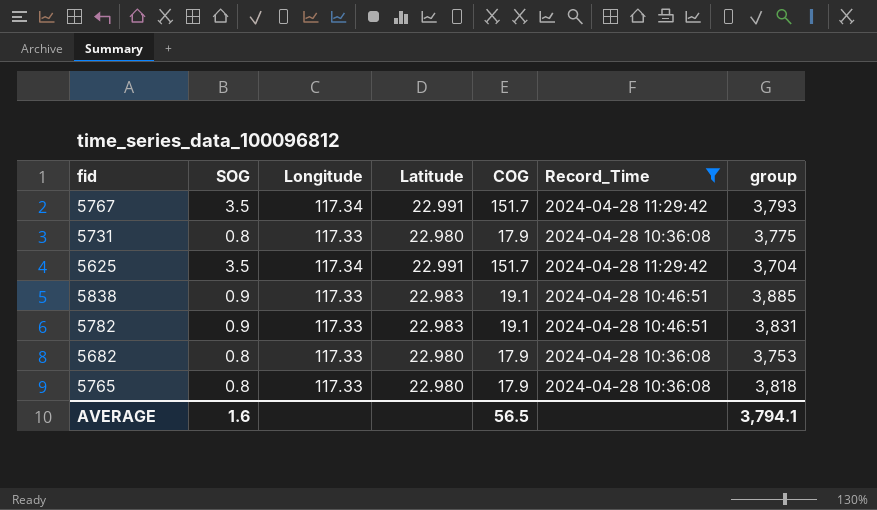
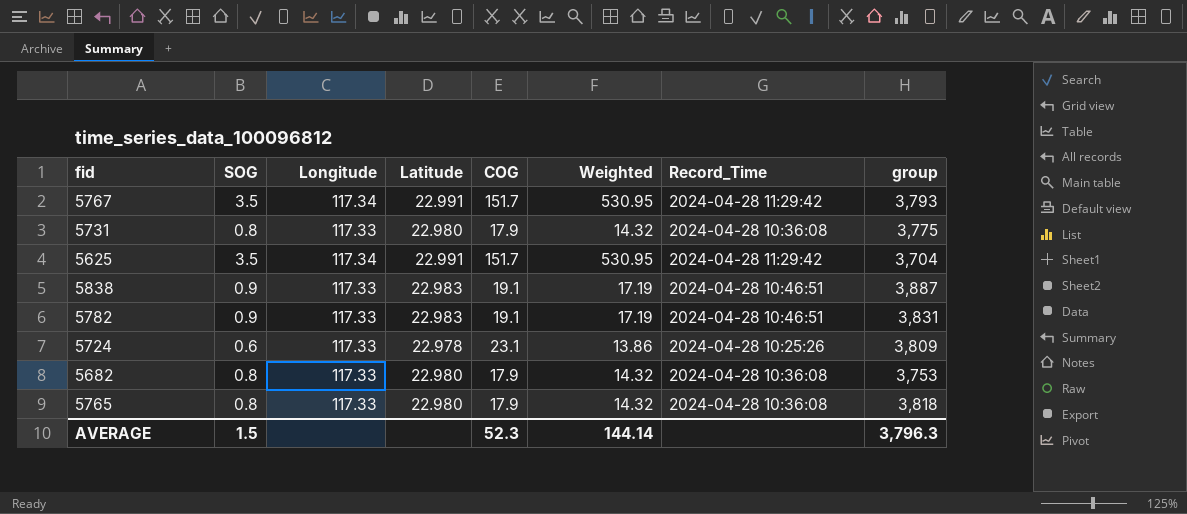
filter: Record_Time != 2024-04-28 10:25:26 -> none
column Weighted | formula: none -> [SOG] * [COG]
5838 | group: 3,885 -> 3,887
AVERAGE | SOG: 1.6 -> 1.5
AVERAGE | COG: 56.5 -> 52.3
AVERAGE | group: 3,794.1 -> 3,796.3

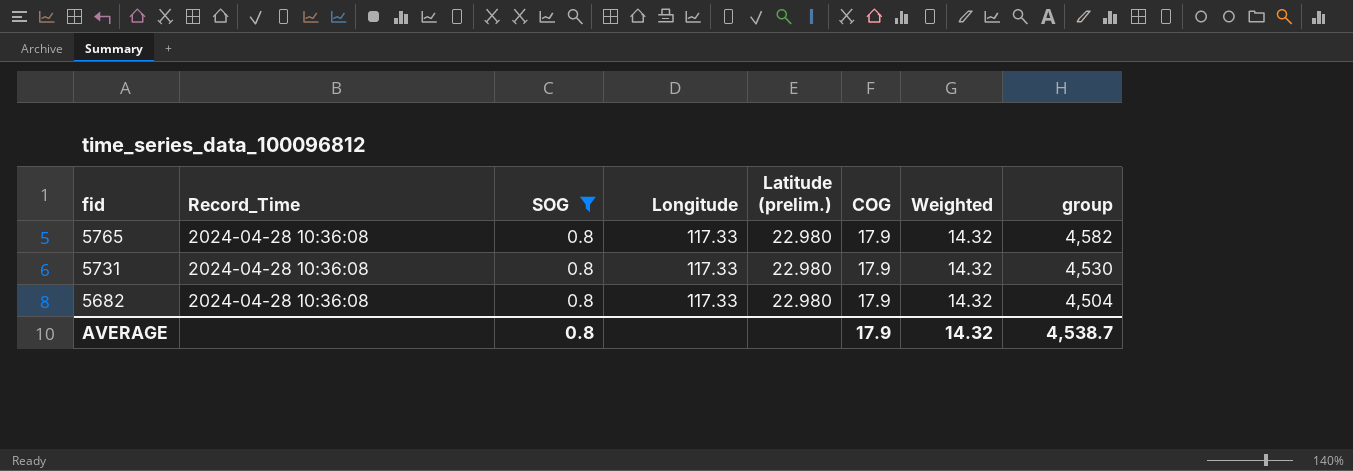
filter: none -> SOG = 0.8
row order: none -> fid descending
column Record_Time | position: 7 -> 2
column name: Latitude -> Latitude (prelim.)
5765 | group: 3,818 -> 4,582
5731 | group: 3,775 -> 4,530
5682 | group: 3,753 -> 4,504
AVERAGE | SOG: 1.5 -> 0.8
AVERAGE | COG: 52.3 -> 17.9
AVERAGE | Weighted: 144.14 -> 14.32
AVERAGE | group: 3,796.3 -> 4,538.7

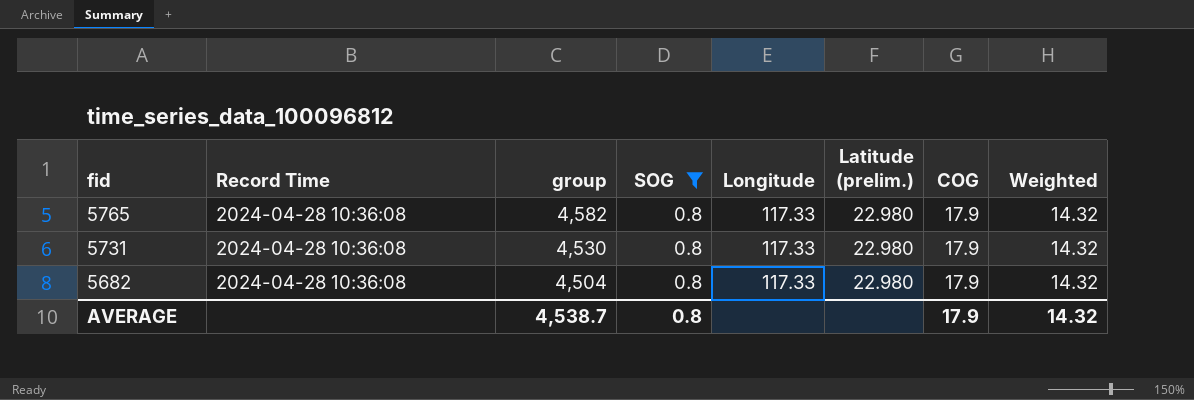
column name: Record_Time -> Record Time
column group | position: 8 -> 3

